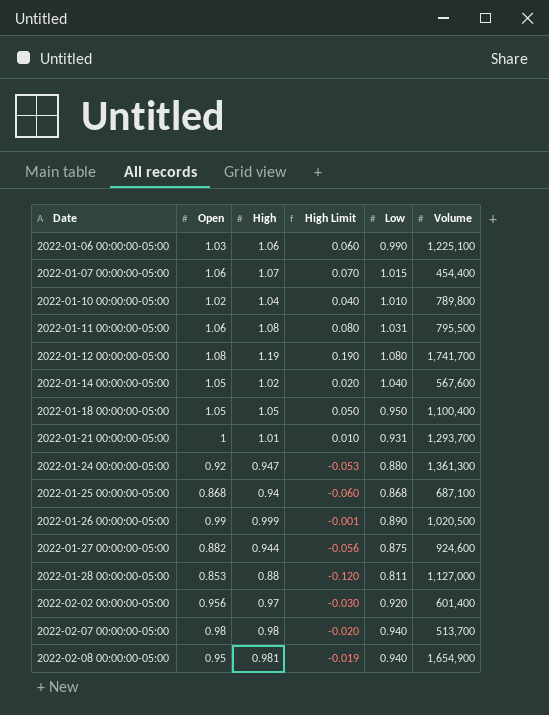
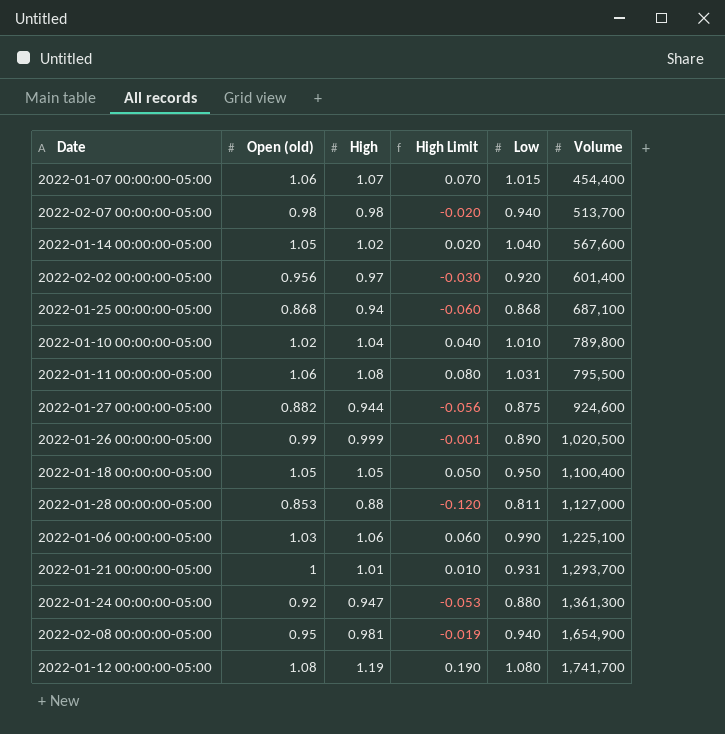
row order: Date ascending -> Volume ascending
column name: Open -> Open (old)

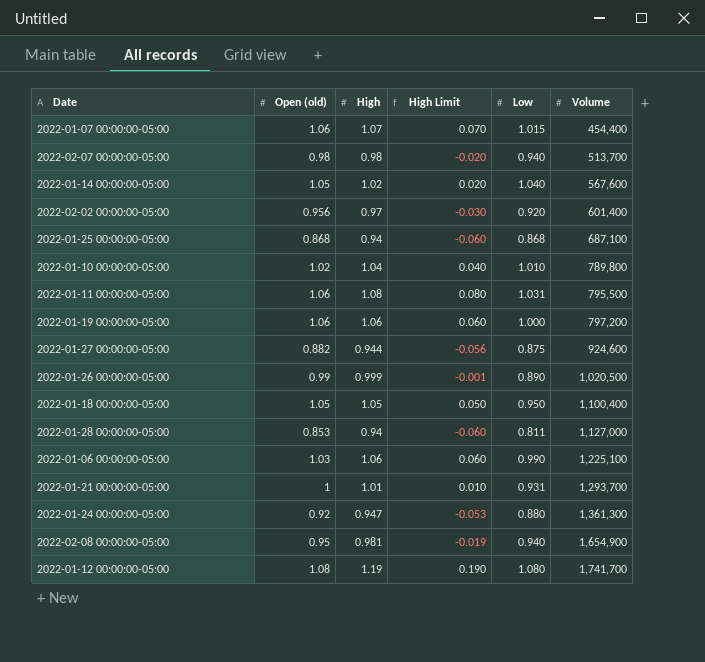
row 2022-01-19 00:00:00-05:00: none -> 1.06 | 1.06 | 0.060 | 1.000 | 797,200
2022-01-28 00:00:00-05:00 | High: 0.88 -> 0.94
2022-01-28 00:00:00-05:00 | High Limit: -0.120 -> -0.060

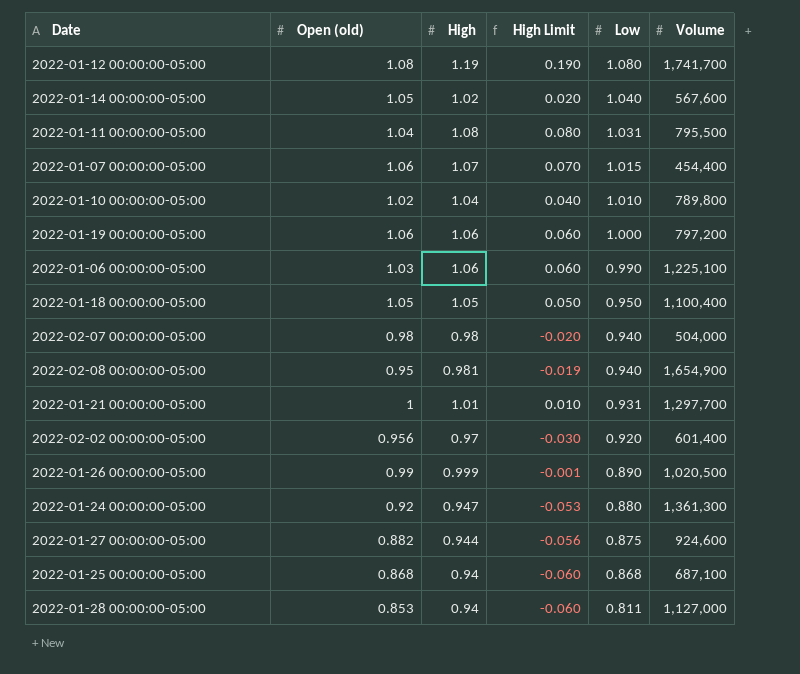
row order: Volume ascending -> Low descending
2022-01-11 00:00:00-05:00 | Open (old): 1.06 -> 1.04
2022-02-07 00:00:00-05:00 | Volume: 513,700 -> 504,000
2022-01-21 00:00:00-05:00 | Volume: 1,293,700 -> 1,297,700

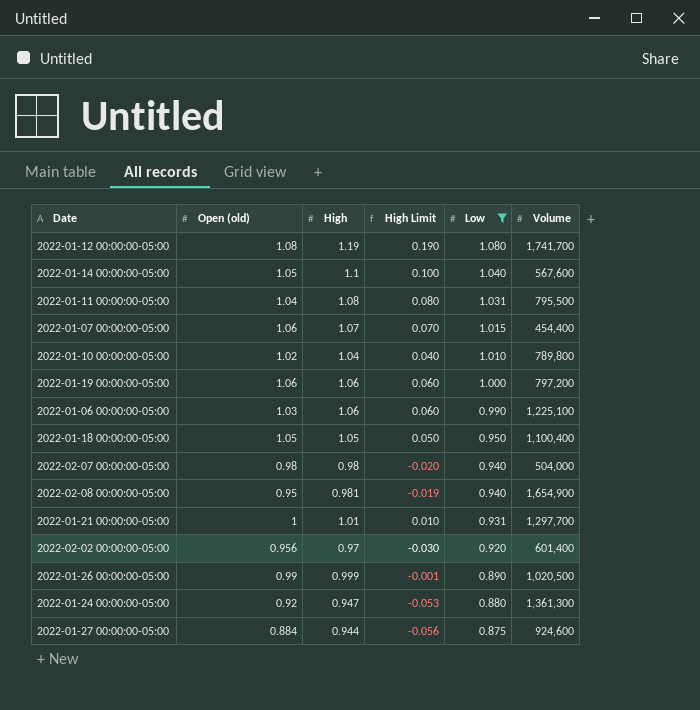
filter: none -> Low >= 0.875
2022-01-14 00:00:00-05:00 | High: 1.02 -> 1.1
2022-01-14 00:00:00-05:00 | High Limit: 0.020 -> 0.100
2022-01-27 00:00:00-05:00 | Open (old): 0.882 -> 0.884

